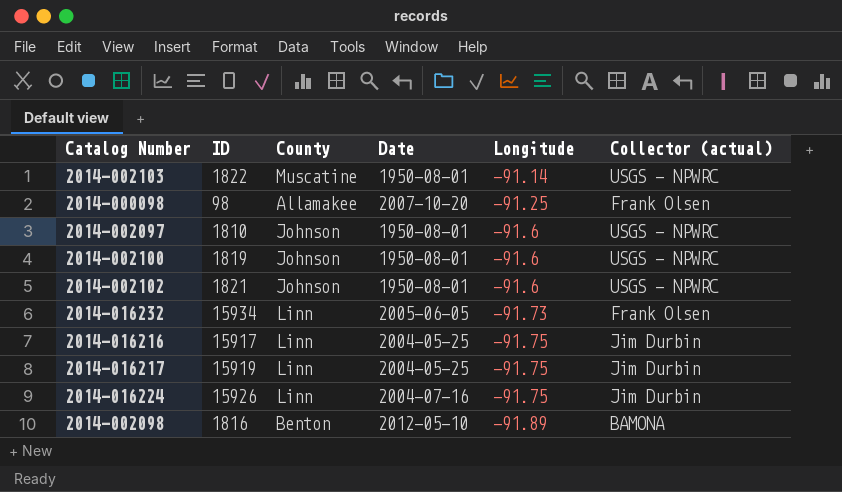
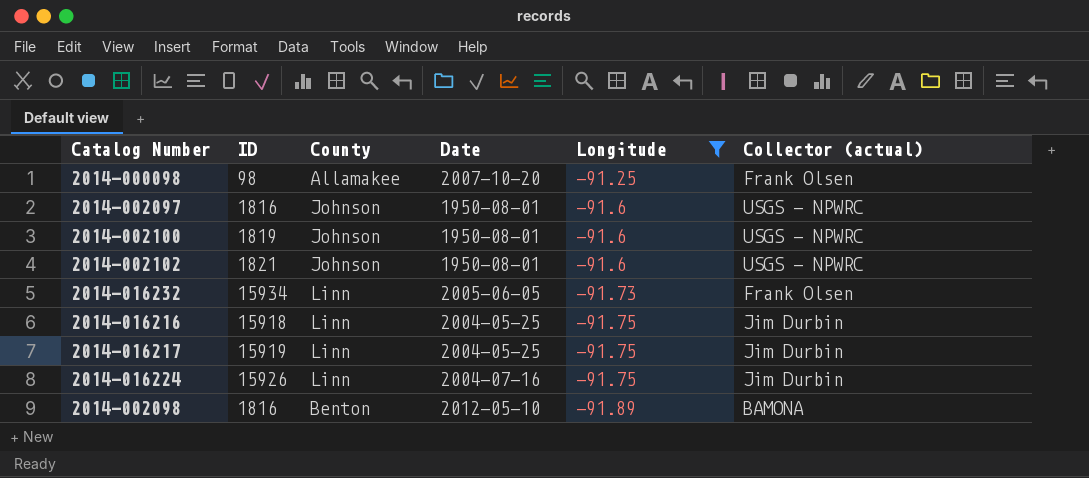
filter: none -> Longitude != -91.14
2014-002097 | ID: 1810 -> 1816
2014-016216 | ID: 15917 -> 15918

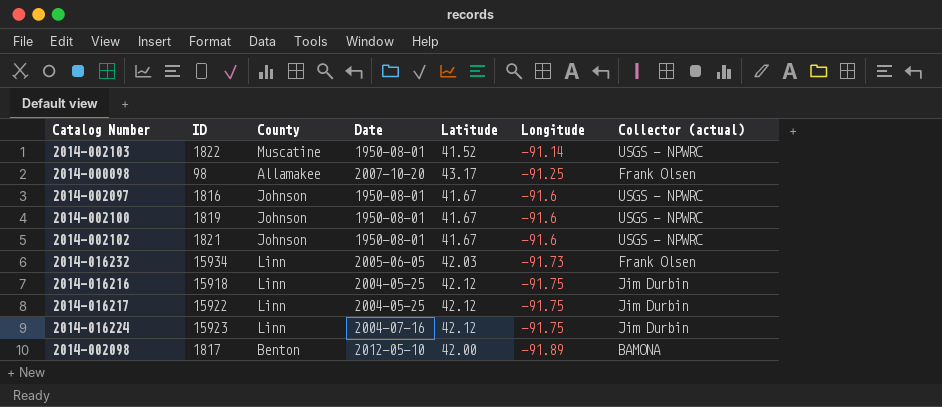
filter: Longitude != -91.14 -> none
column Latitude | position: none -> 5
2014-016217 | ID: 15919 -> 15922
2014-016224 | ID: 15926 -> 15923
2014-002098 | ID: 1816 -> 1817

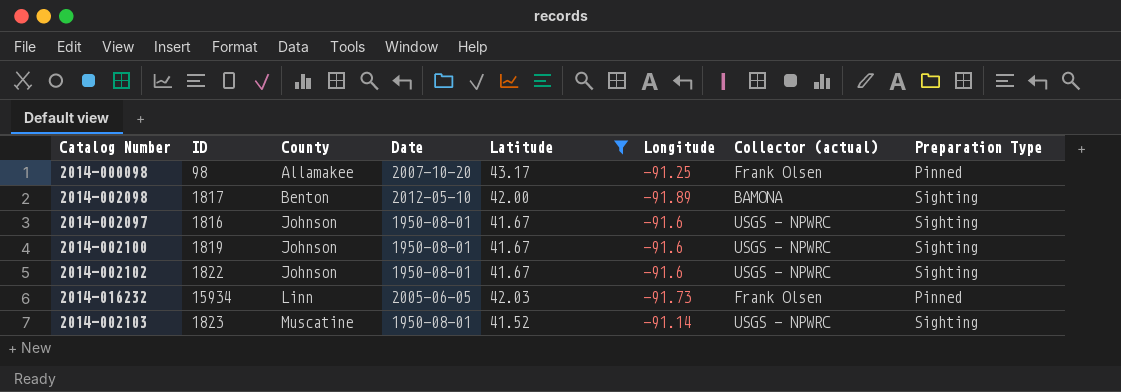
filter: none -> Latitude != 42.12
row order: Longitude descending -> County ascending
column Preparation Type | position: none -> 8
2014-002102 | ID: 1821 -> 1822
2014-002103 | ID: 1822 -> 1823

